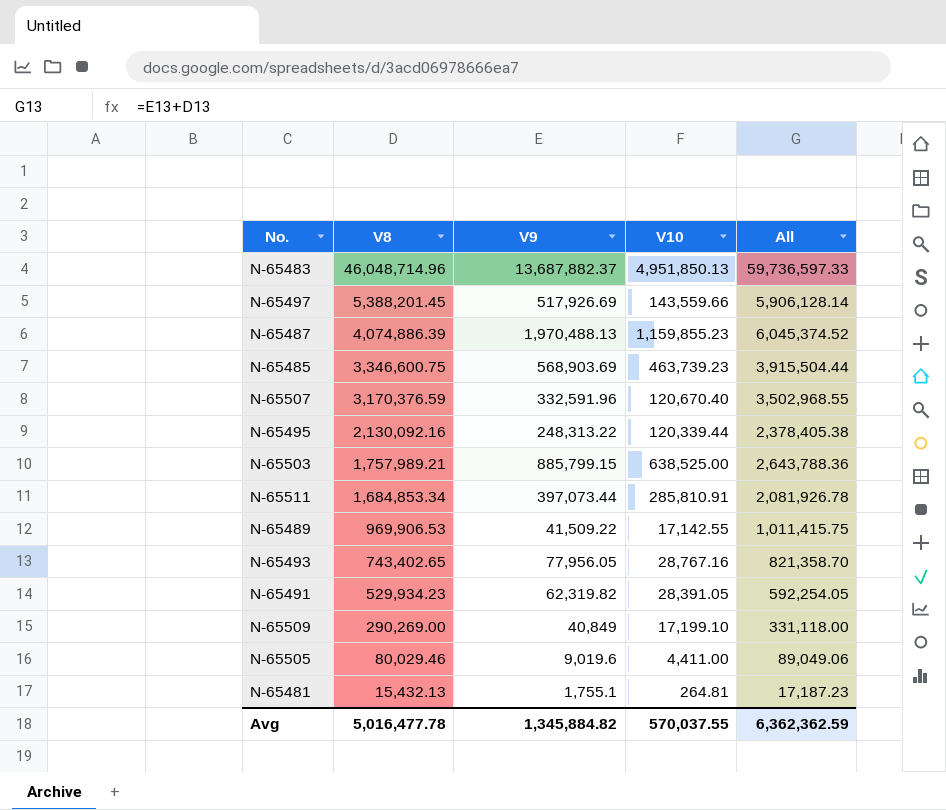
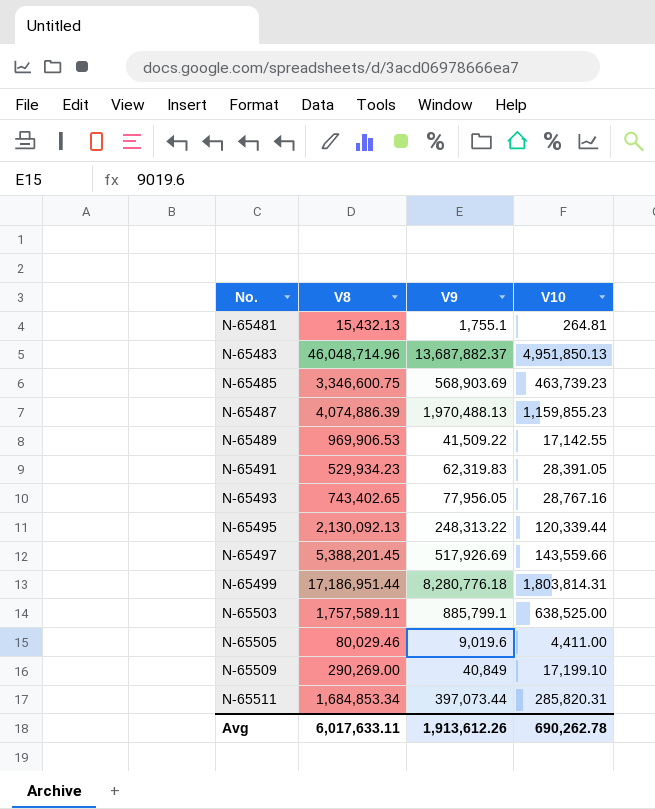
row order: V8 descending -> No. ascending
column All | formula: [V8] + [V9] -> none
row N-65507: 3,170,376.59 | 332,591.96 | 120,670.40 | 3,502,968.55 -> none
N-65491 | V9: 62,319.82 -> 62,319.83
N-65495 | V8: 2,130,092.16 -> 2,130,092.13
row N-65499: none -> 17,186,951.44 | 8,280,776.18 | 1,803,814.31
N-65503 | V8: 1,757,989.21 -> 1,757,589.11
N-65503 | V9: 885,799.15 -> 885,799.1
N-65511 | V10: 285,810.91 -> 285,820.31
Avg | V8: 5,016,477.78 -> 6,017,633.11
Avg | V9: 1,345,884.82 -> 1,913,612.26
Avg | V10: 570,037.55 -> 690,262.78

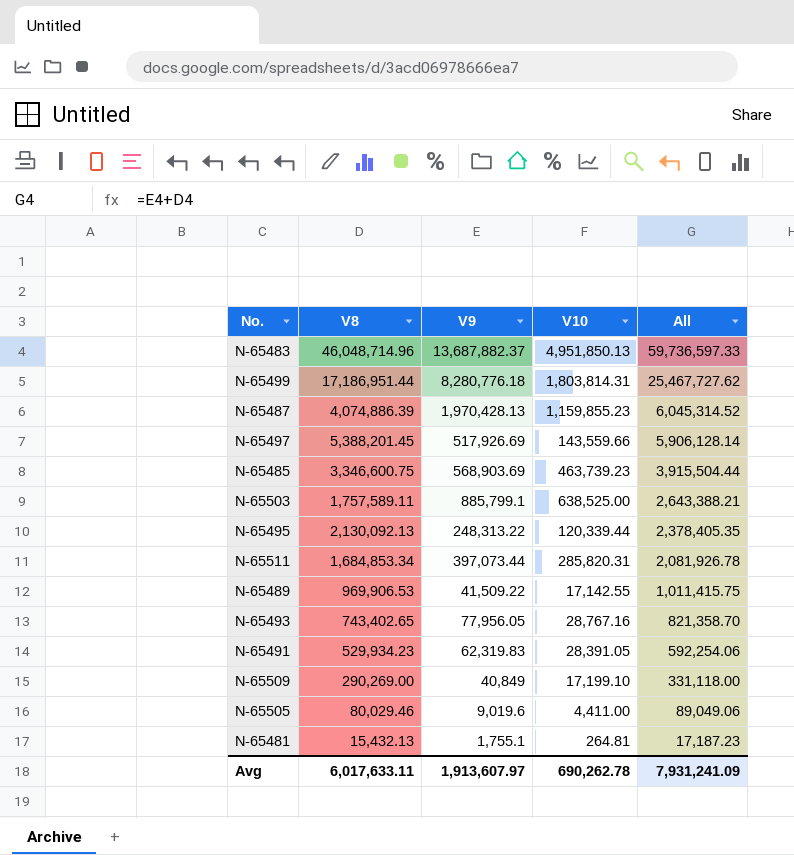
row order: No. ascending -> All descending
column All | formula: none -> [V8] + [V9]
N-65487 | V9: 1,970,488.13 -> 1,970,428.13
Avg | V9: 1,913,612.26 -> 1,913,607.97

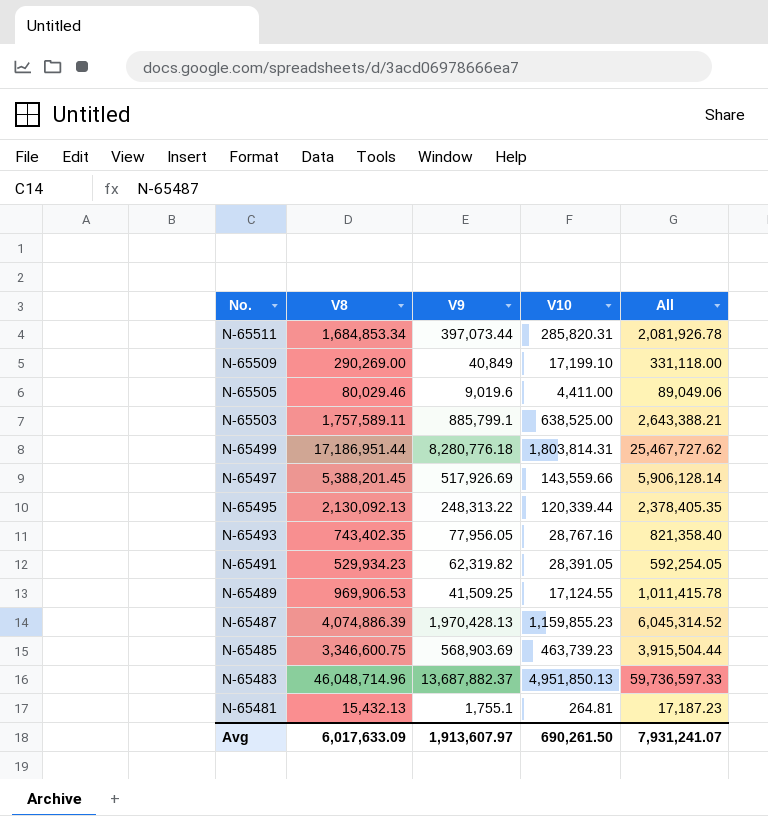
row order: All descending -> No. descending
N-65493 | V8: 743,402.65 -> 743,402.35
N-65493 | All: 821,358.70 -> 821,358.40
N-65491 | V9: 62,319.83 -> 62,319.82
N-65491 | All: 592,254.06 -> 592,254.05
N-65489 | V9: 41,509.22 -> 41,509.25
N-65489 | V10: 17,142.55 -> 17,124.55
N-65489 | All: 1,011,415.75 -> 1,011,415.78
Avg | V8: 6,017,633.11 -> 6,017,633.09
Avg | V10: 690,262.78 -> 690,261.50
Avg | All: 7,931,241.09 -> 7,931,241.07

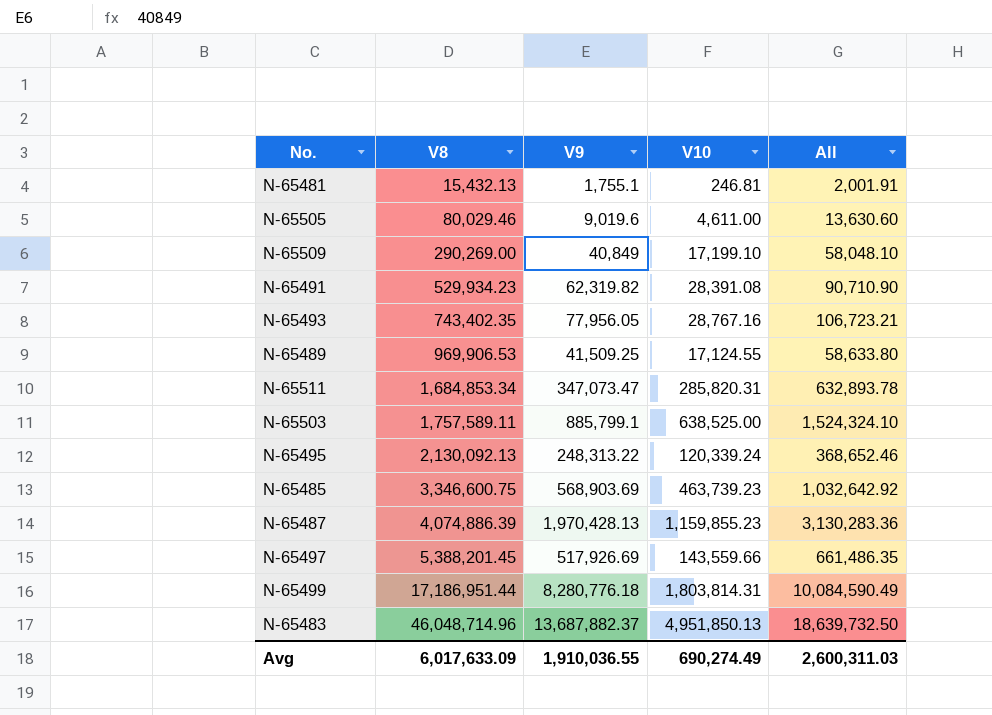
row order: No. descending -> V8 ascending
column All | formula: [V8] + [V9] -> [V9] + [V10]
N-65481 | V10: 264.81 -> 246.81
N-65505 | V10: 4,411.00 -> 4,611.00
N-65491 | V10: 28,391.05 -> 28,391.08
N-65511 | V9: 397,073.44 -> 347,073.47
N-65495 | V10: 120,339.44 -> 120,339.24
Avg | V9: 1,913,607.97 -> 1,910,036.55
Avg | V10: 690,261.50 -> 690,274.49
Avg | All: 7,931,241.07 -> 2,600,311.03

